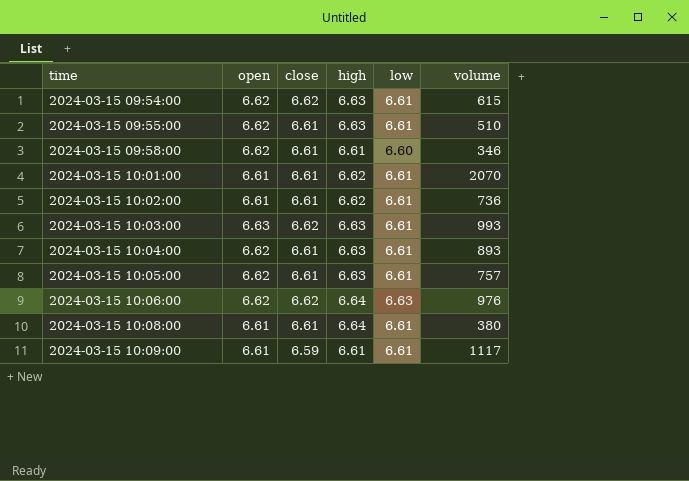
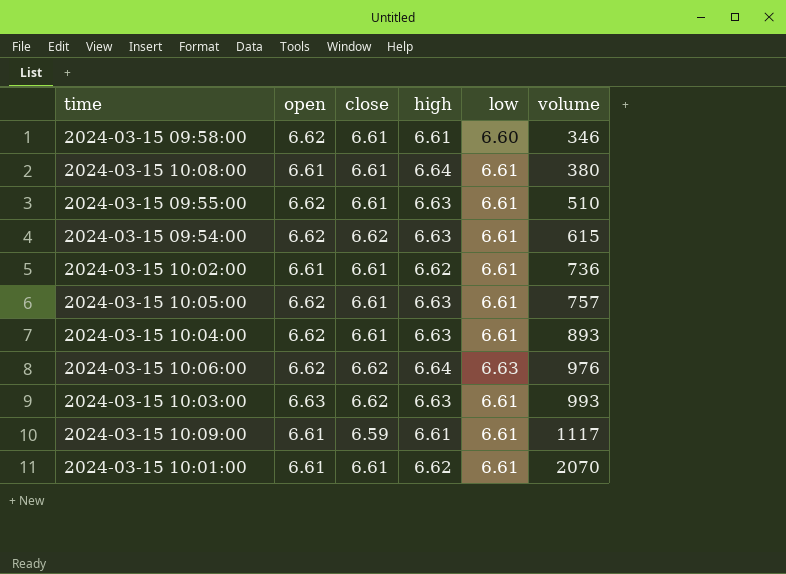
row order: time ascending -> volume ascending

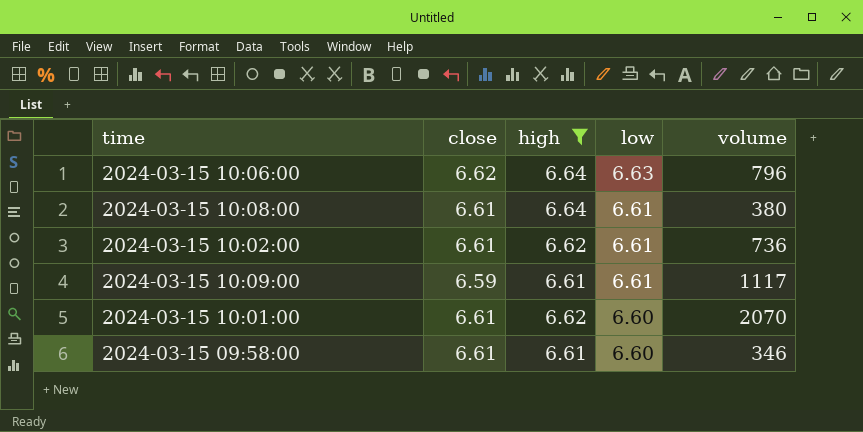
filter: none -> high != 6.63
row order: volume ascending -> low descending
column open | position: 2 -> none
2024-03-15 10:06:00 | volume: 976 -> 796
2024-03-15 10:01:00 | low: 6.61 -> 6.60

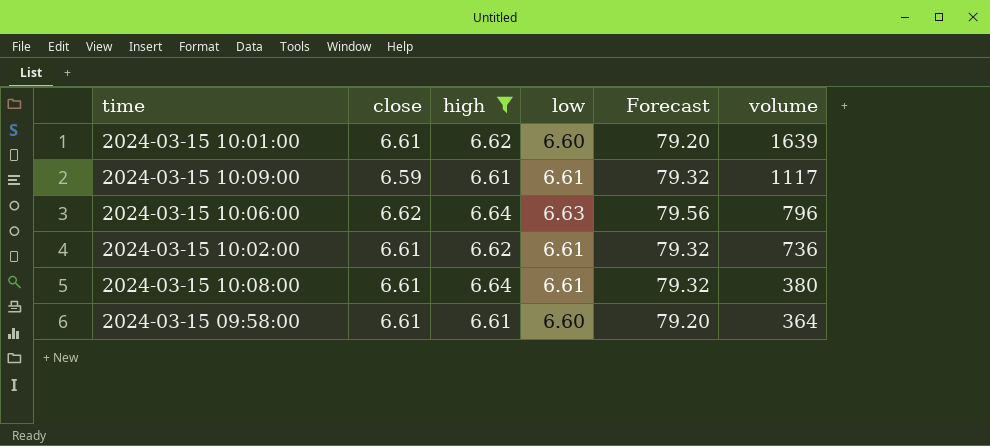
row order: low descending -> volume descending
column Forecast | formula: none -> [low] * 12
2024-03-15 10:01:00 | volume: 2070 -> 1639
2024-03-15 09:58:00 | volume: 346 -> 364

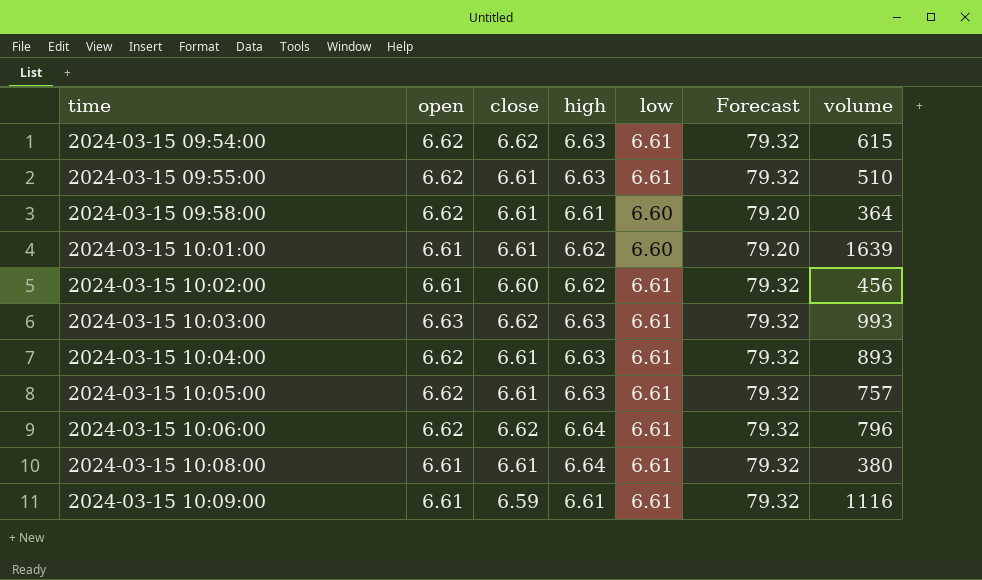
filter: high != 6.63 -> none
row order: volume descending -> time ascending
column open | position: none -> 2
2024-03-15 10:02:00 | close: 6.61 -> 6.60
2024-03-15 10:02:00 | volume: 736 -> 456
2024-03-15 10:06:00 | low: 6.63 -> 6.61
2024-03-15 10:06:00 | Forecast: 79.56 -> 79.32
2024-03-15 10:09:00 | volume: 1117 -> 1116

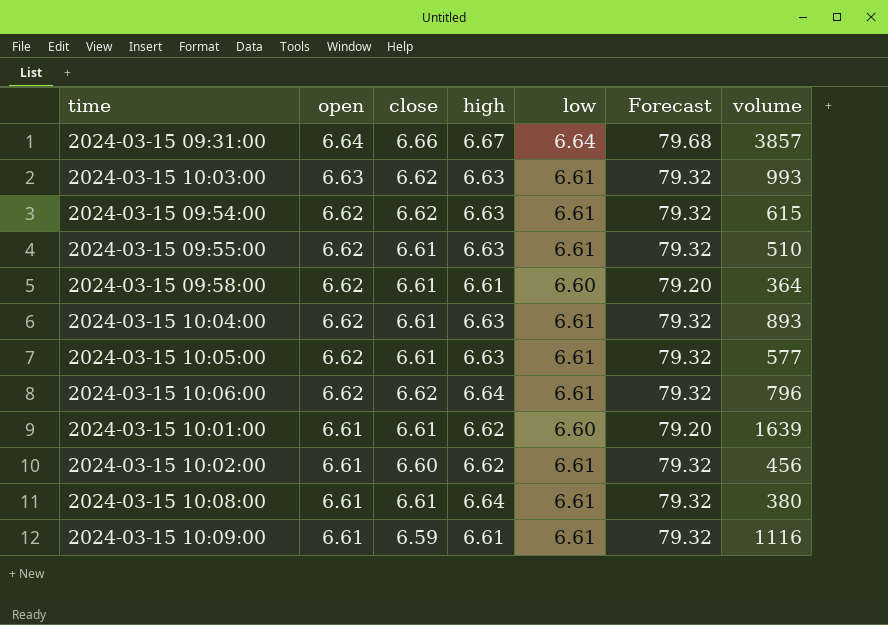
row order: time ascending -> open descending
row 2024-03-15 09:31:00: none -> 6.64 | 6.66 | 6.67 | 6.64 | 79.68 | 3857
2024-03-15 10:05:00 | volume: 757 -> 577

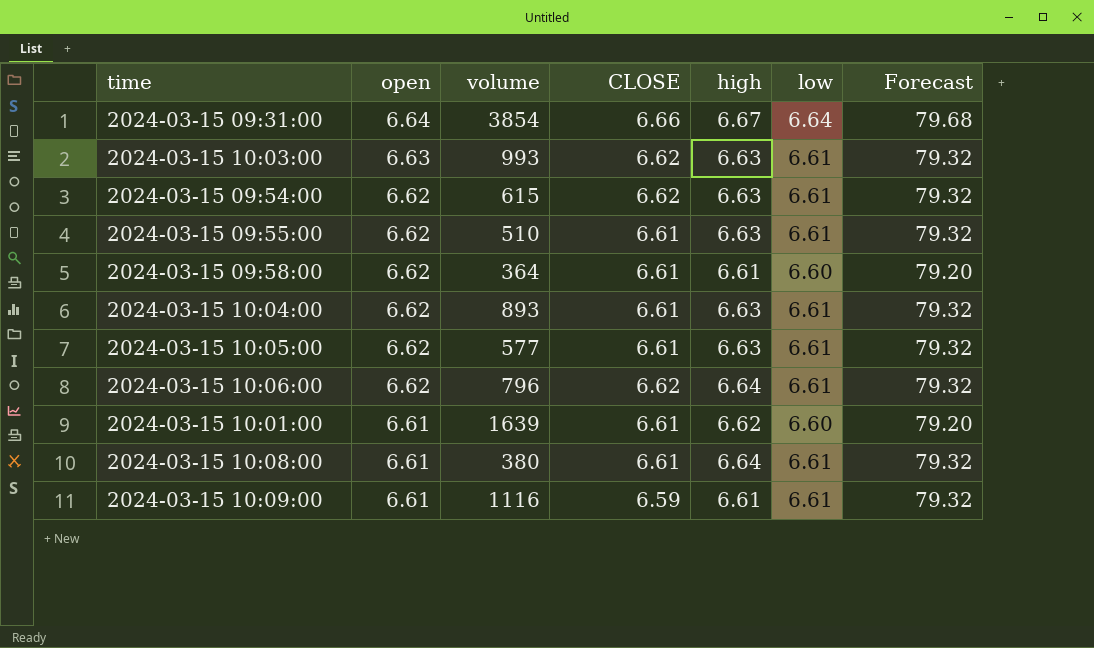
column volume | position: 7 -> 3
column name: close -> CLOSE
row 2024-03-15 10:02:00: 6.61 | 6.60 | 6.62 | 6.61 | 79.32 | 456 -> none
2024-03-15 09:31:00 | volume: 3857 -> 3854

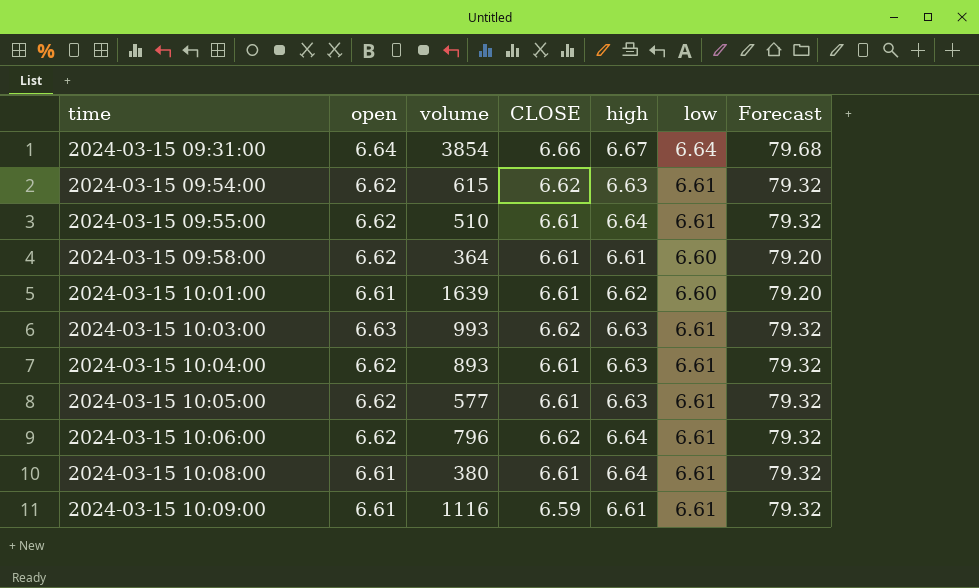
row order: open descending -> time ascending
2024-03-15 09:55:00 | high: 6.63 -> 6.64

